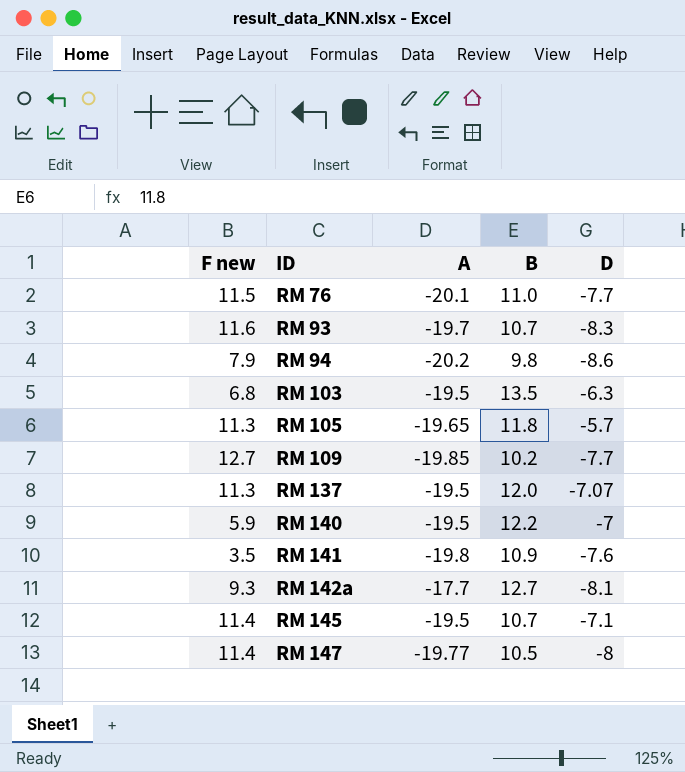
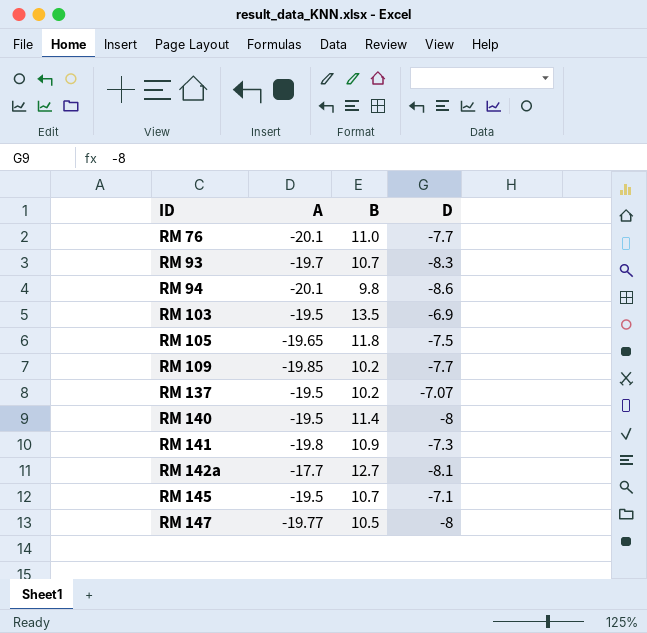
column F new | position: 1 -> none
RM 94 | A: -20.2 -> -20.1
RM 103 | D: -6.3 -> -6.9
RM 105 | D: -5.7 -> -7.5
RM 137 | B: 12.0 -> 10.2
RM 140 | B: 12.2 -> 11.4
RM 140 | D: -7 -> -8
RM 141 | D: -7.6 -> -7.3

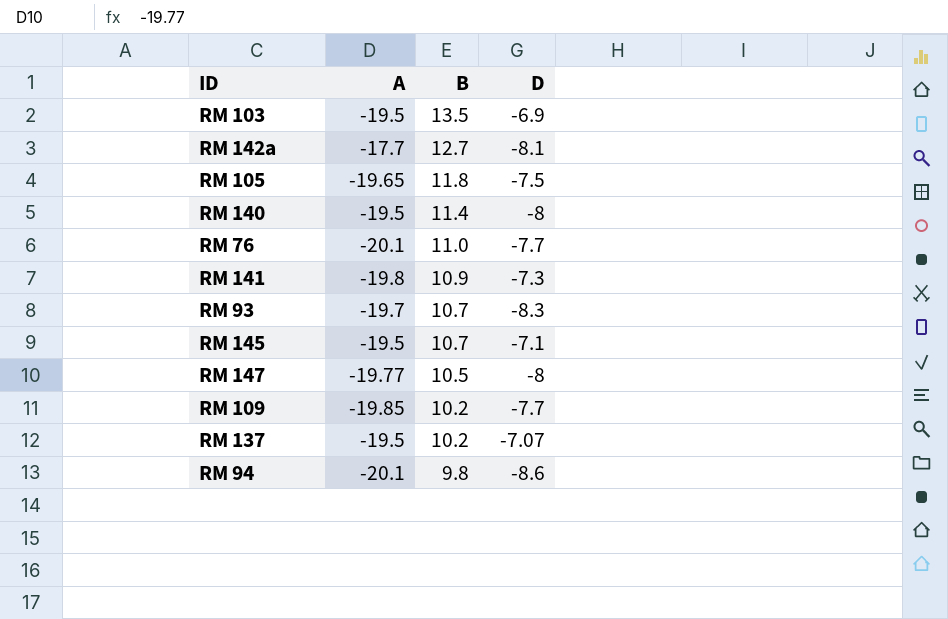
row order: ID ascending -> B descending

